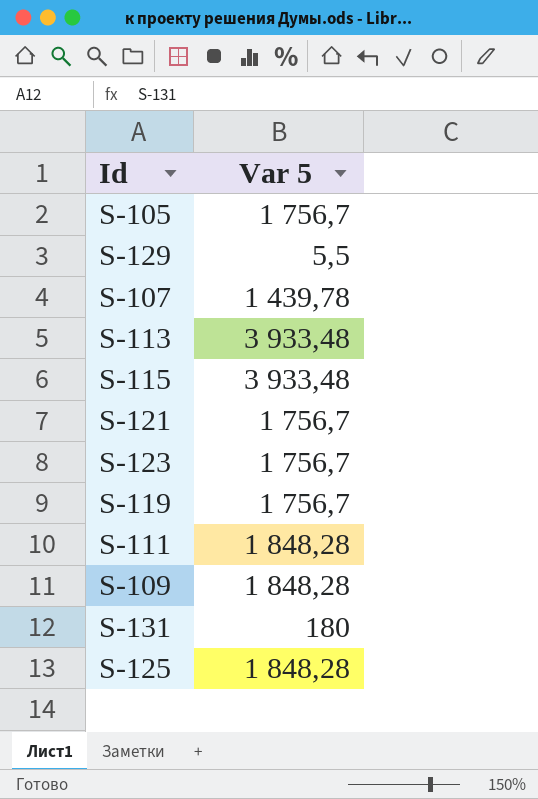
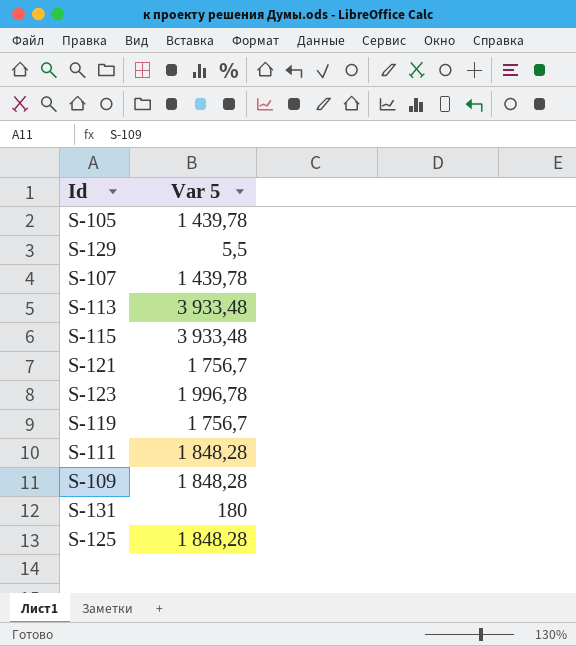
S-105 | Var 5: 1 756,7 -> 1 439,78
S-123 | Var 5: 1 756,7 -> 1 996,78

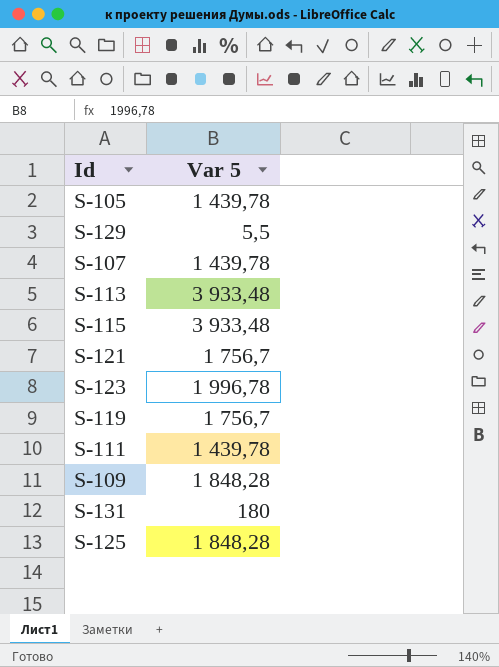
S-111 | Var 5: 1 848,28 -> 1 439,78

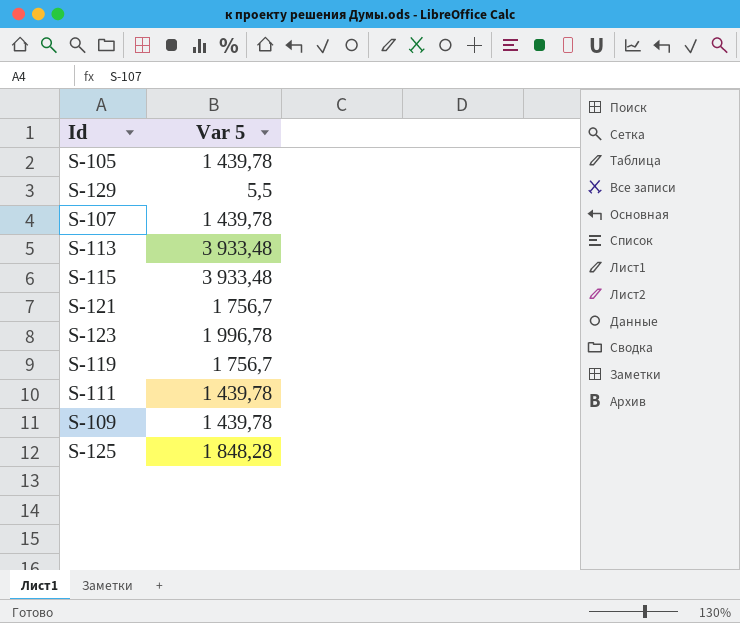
row S-131: 180 -> none
S-109 | Var 5: 1 848,28 -> 1 439,78

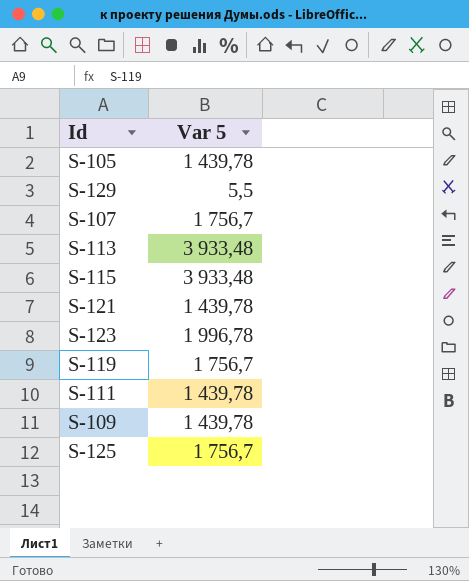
S-107 | Var 5: 1 439,78 -> 1 756,7
S-121 | Var 5: 1 756,7 -> 1 439,78
S-125 | Var 5: 1 848,28 -> 1 756,7

